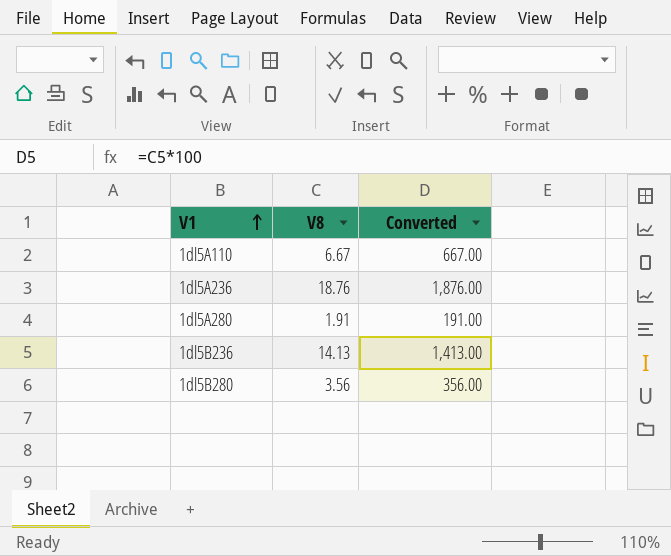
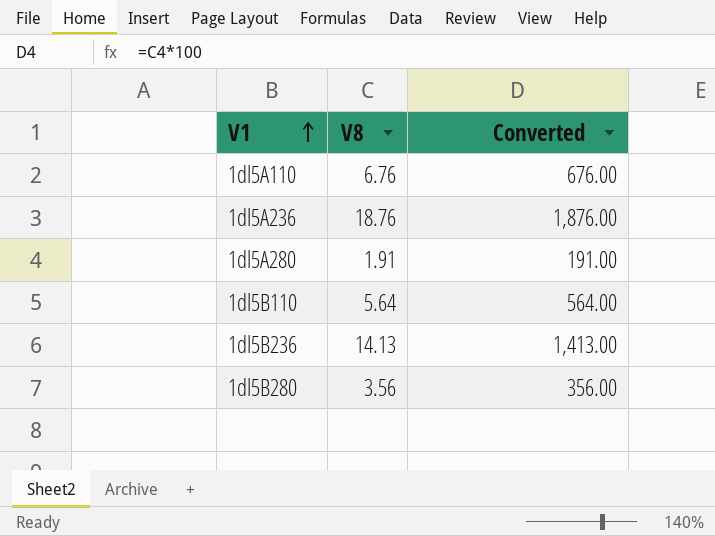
1dl5A110 | V8: 6.67 -> 6.76
1dl5A110 | Converted: 667.00 -> 676.00
row 1dl5B110: none -> 5.64 | 564.00

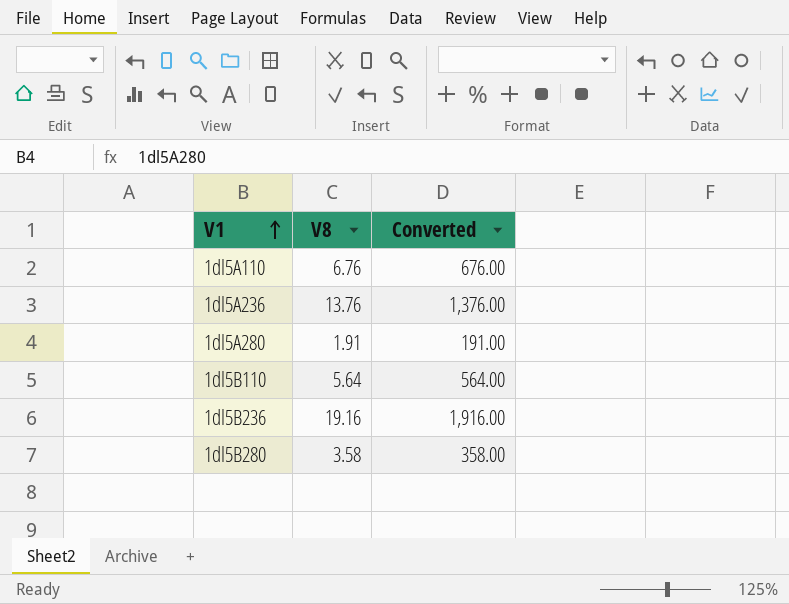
1dl5A236 | V8: 18.76 -> 13.76
1dl5A236 | Converted: 1,876.00 -> 1,376.00
1dl5B236 | V8: 14.13 -> 19.16
1dl5B236 | Converted: 1,413.00 -> 1,916.00
1dl5B280 | V8: 3.56 -> 3.58
1dl5B280 | Converted: 356.00 -> 358.00

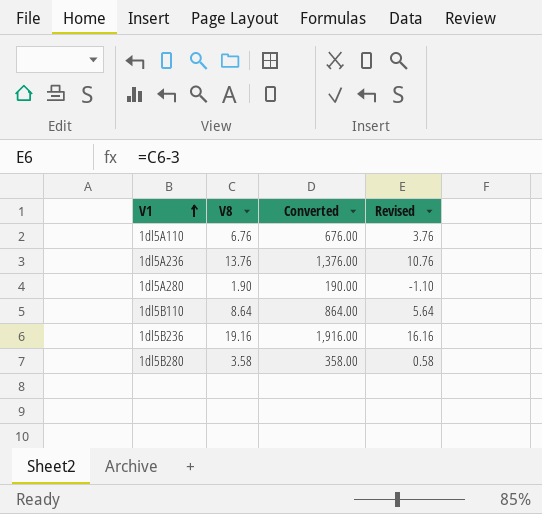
column Revised | formula: none -> [V8] - 3
1dl5A280 | V8: 1.91 -> 1.90
1dl5A280 | Converted: 191.00 -> 190.00
1dl5B110 | V8: 5.64 -> 8.64
1dl5B110 | Converted: 564.00 -> 864.00

